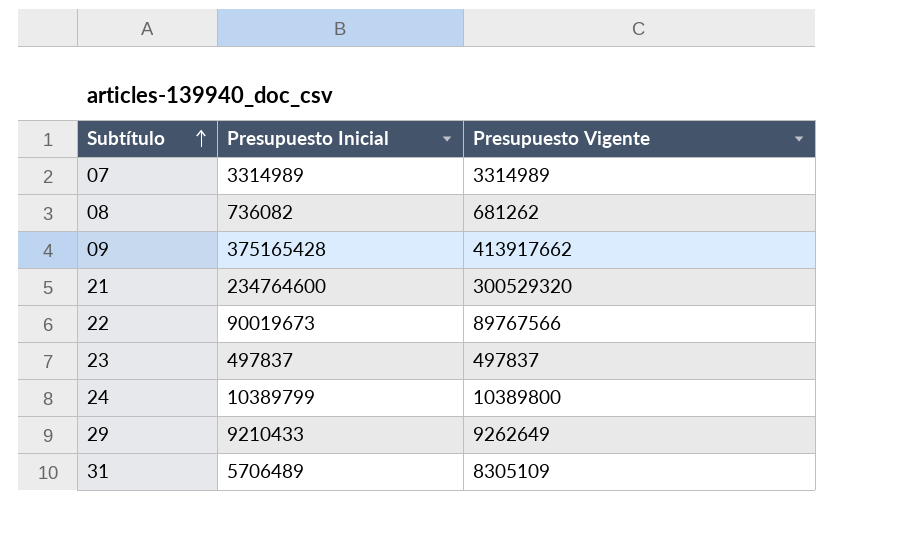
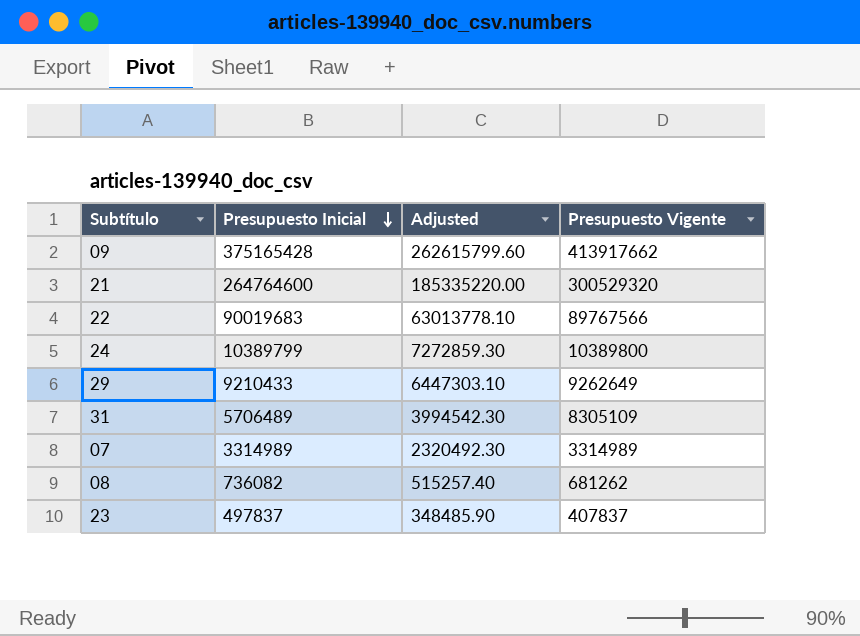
row order: Subtítulo ascending -> Presupuesto Inicial descending
column Adjusted | formula: none -> [Presupuesto Inicial] * 0.7
21 | Presupuesto Inicial: 234764600 -> 264764600
22 | Presupuesto Inicial: 90019673 -> 90019683
23 | Presupuesto Vigente: 497837 -> 407837

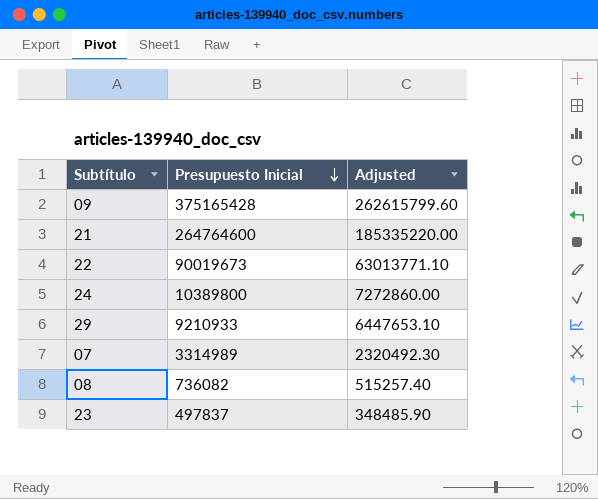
column Presupuesto Vigente | position: 4 -> none
row 31: 5706489 | 3994542.30 | 8305109 -> none
22 | Presupuesto Inicial: 90019683 -> 90019673
22 | Adjusted: 63013778.10 -> 63013771.10
24 | Presupuesto Inicial: 10389799 -> 10389800
24 | Adjusted: 7272859.30 -> 7272860.00
29 | Presupuesto Inicial: 9210433 -> 9210933
29 | Adjusted: 6447303.10 -> 6447653.10

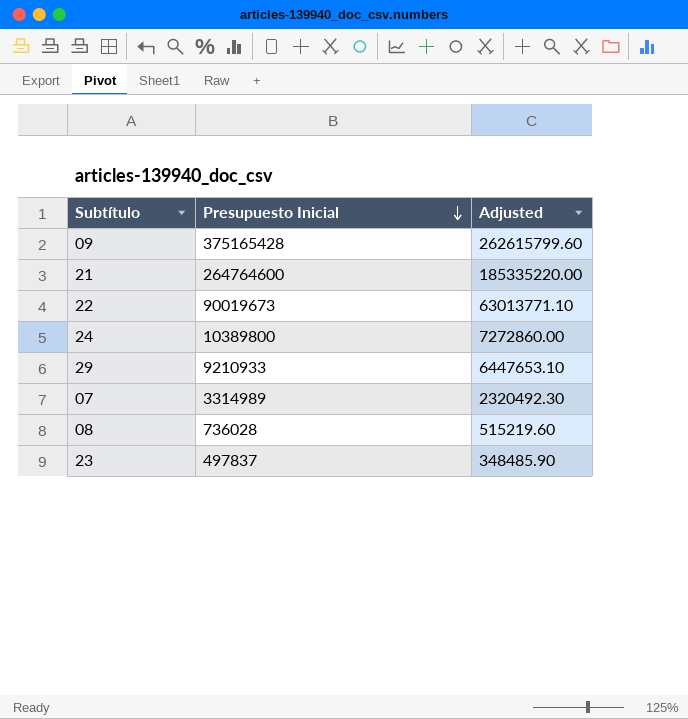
08 | Presupuesto Inicial: 736082 -> 736028
08 | Adjusted: 515257.40 -> 515219.60

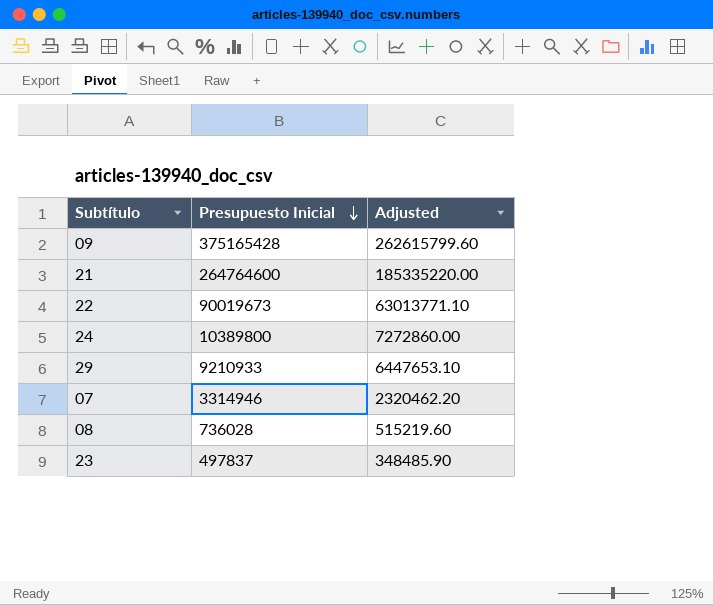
07 | Presupuesto Inicial: 3314989 -> 3314946
07 | Adjusted: 2320492.30 -> 2320462.20

